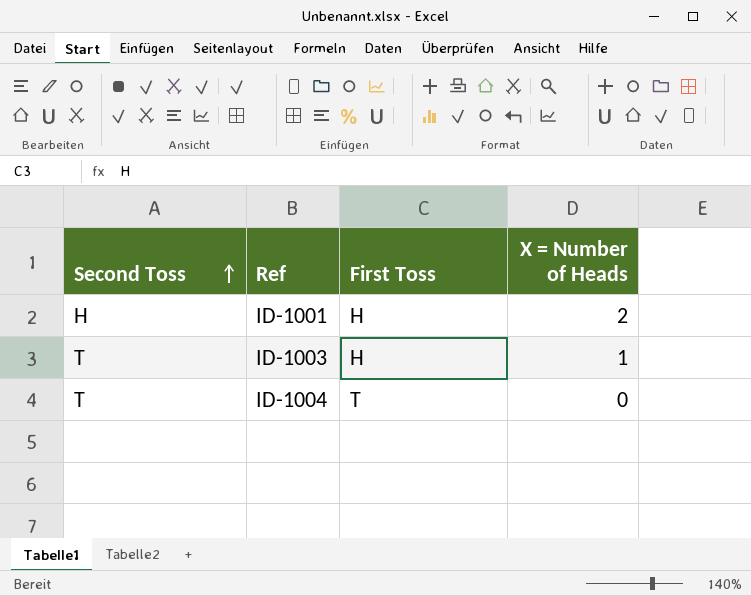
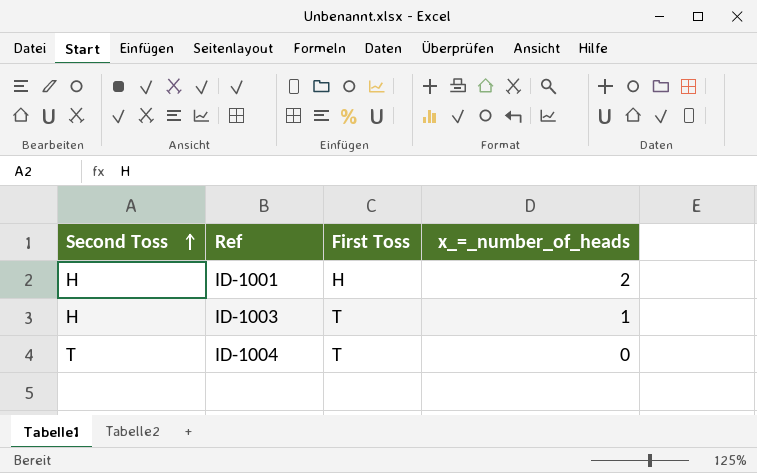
column name: X = Number of Heads -> x_=_number_of_heads
ID-1003 | Second Toss: T -> H
ID-1003 | First Toss: H -> T

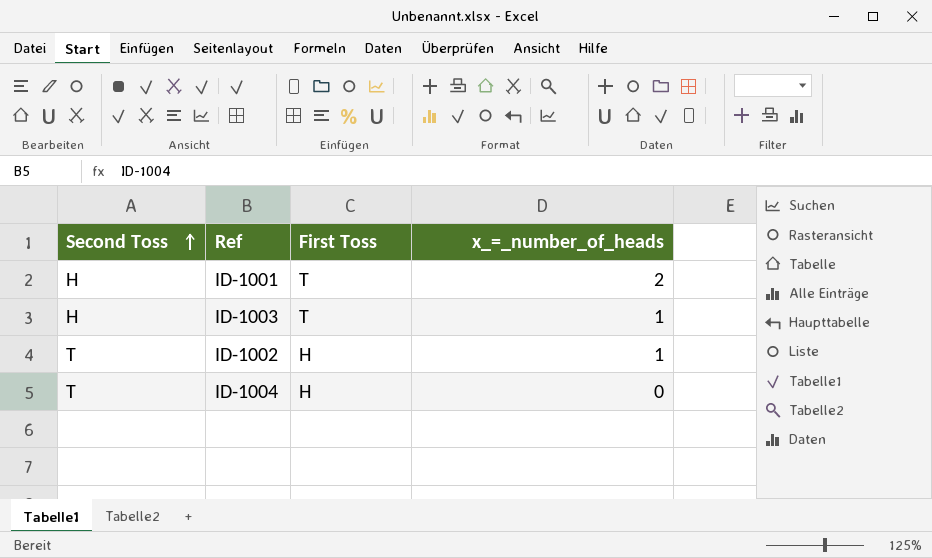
ID-1001 | First Toss: H -> T
row ID-1002: none -> T | H | 1
ID-1004 | First Toss: T -> H

